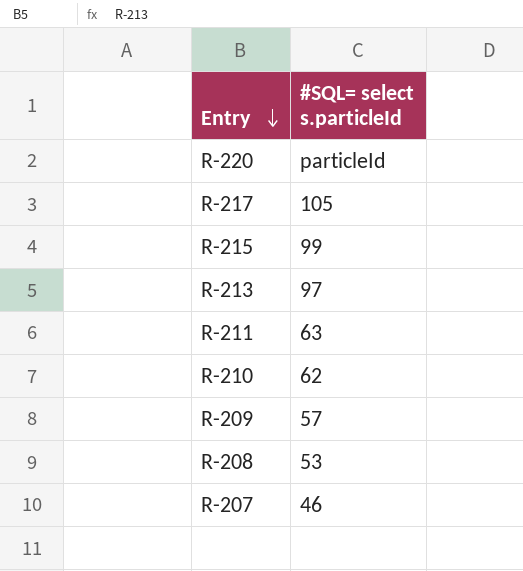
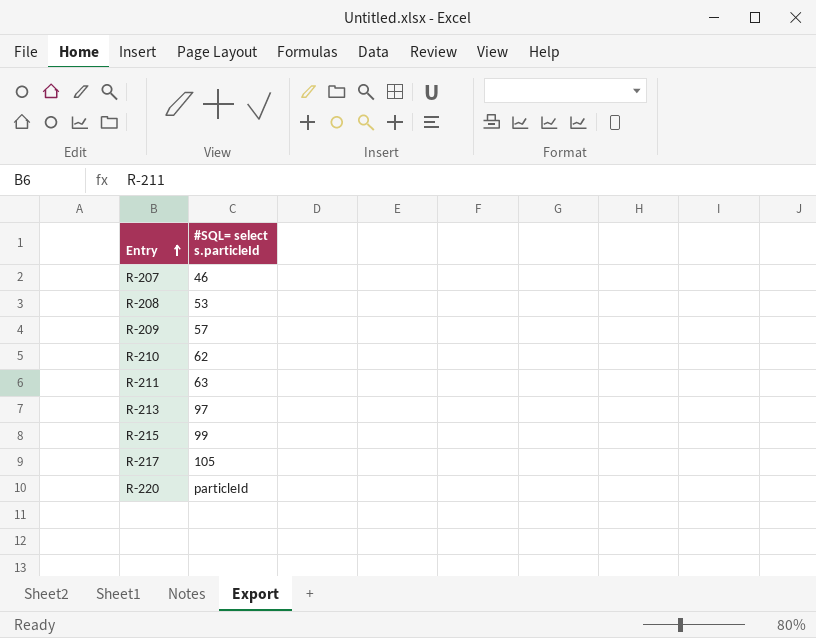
row order: Entry descending -> Entry ascending

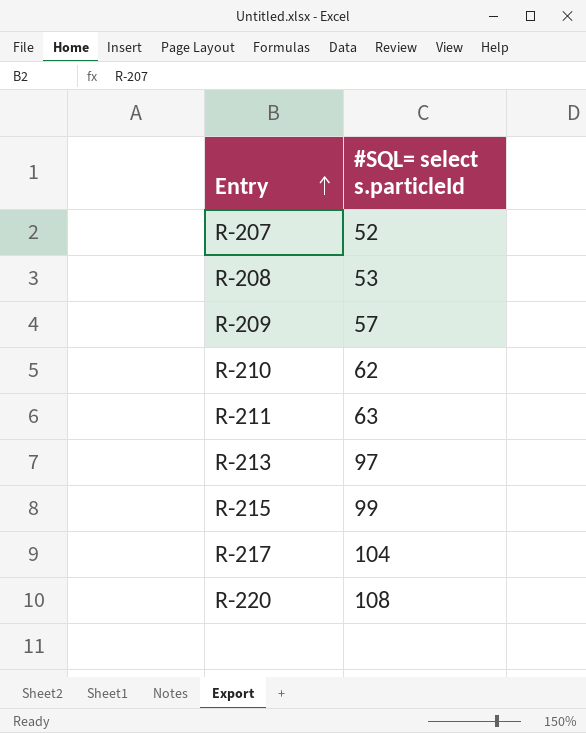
R-207 | #SQL= select s.particleId: 46 -> 52
R-217 | #SQL= select s.particleId: 105 -> 104
R-220 | #SQL= select s.particleId: particleId -> 108

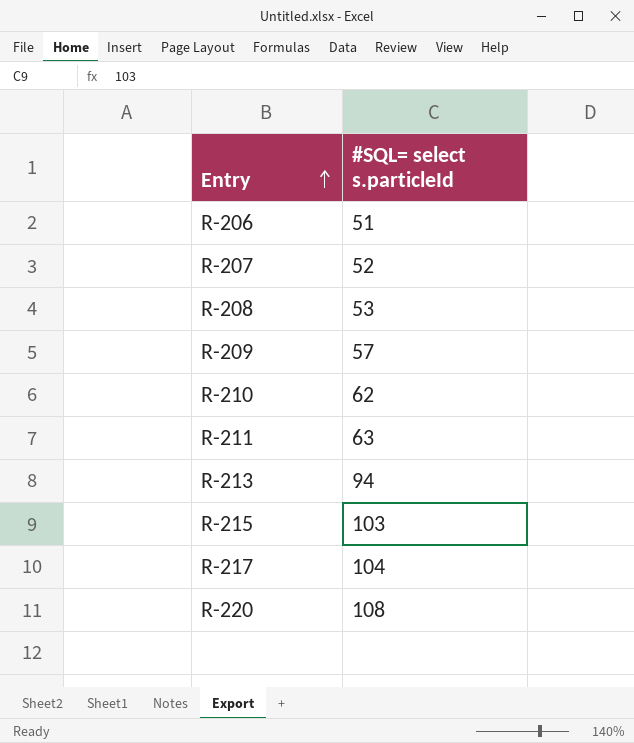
row R-206: none -> 51
R-213 | #SQL= select s.particleId: 97 -> 94
R-215 | #SQL= select s.particleId: 99 -> 103

